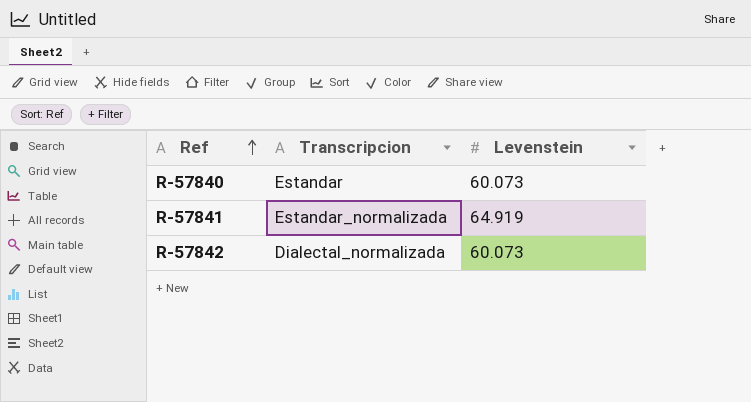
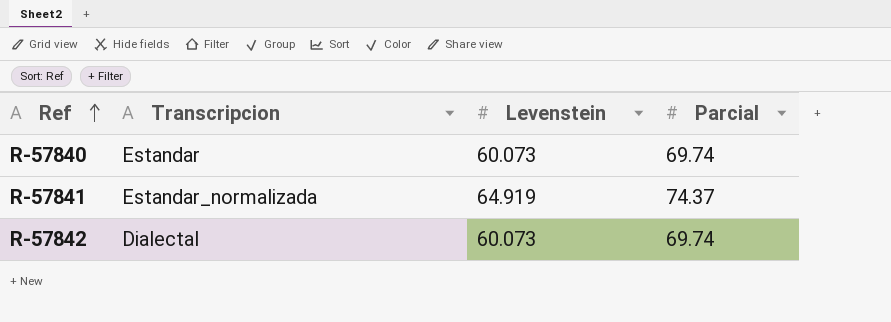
column Parcial | position: none -> 4
R-57842 | Transcripcion: Dialectal_normalizada -> Dialectal

